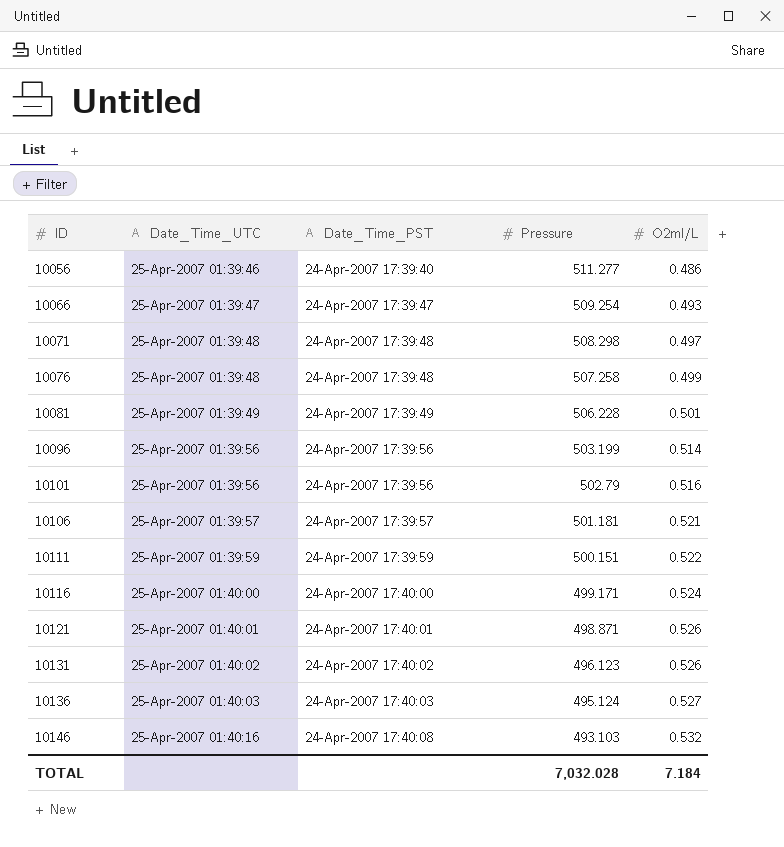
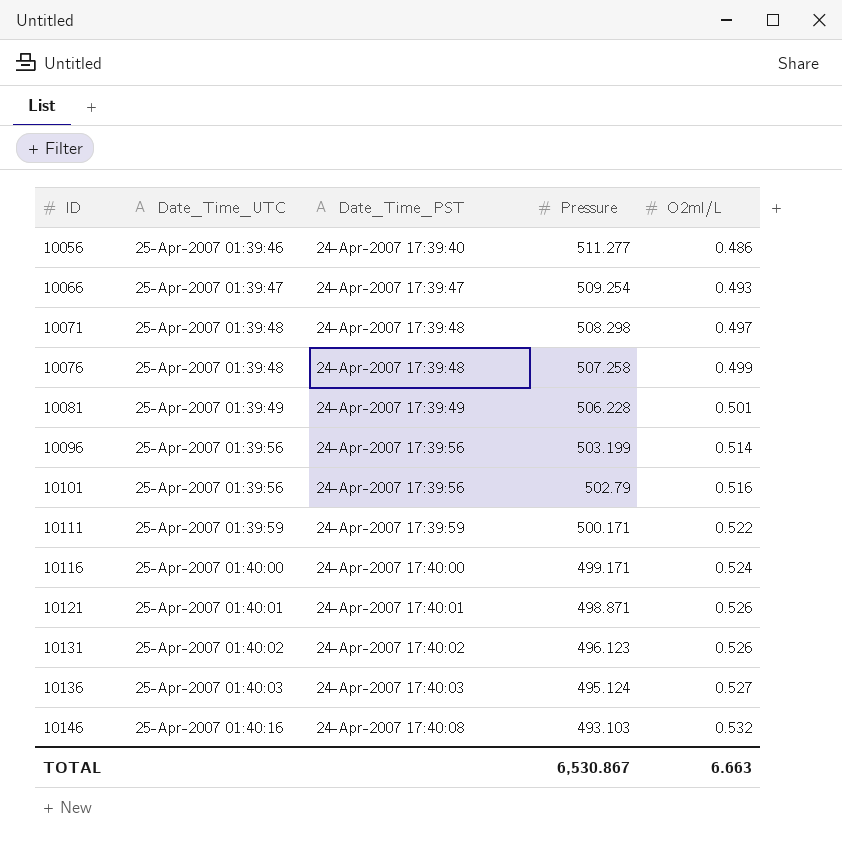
row 10106: 25-Apr-2007 01:39:57 | 24-Apr-2007 17:39:57 | 501.181 | 0.521 -> none
10111 | Pressure: 500.151 -> 500.171
TOTAL | Pressure: 7,032.028 -> 6,530.867
TOTAL | O2ml/L: 7.184 -> 6.663

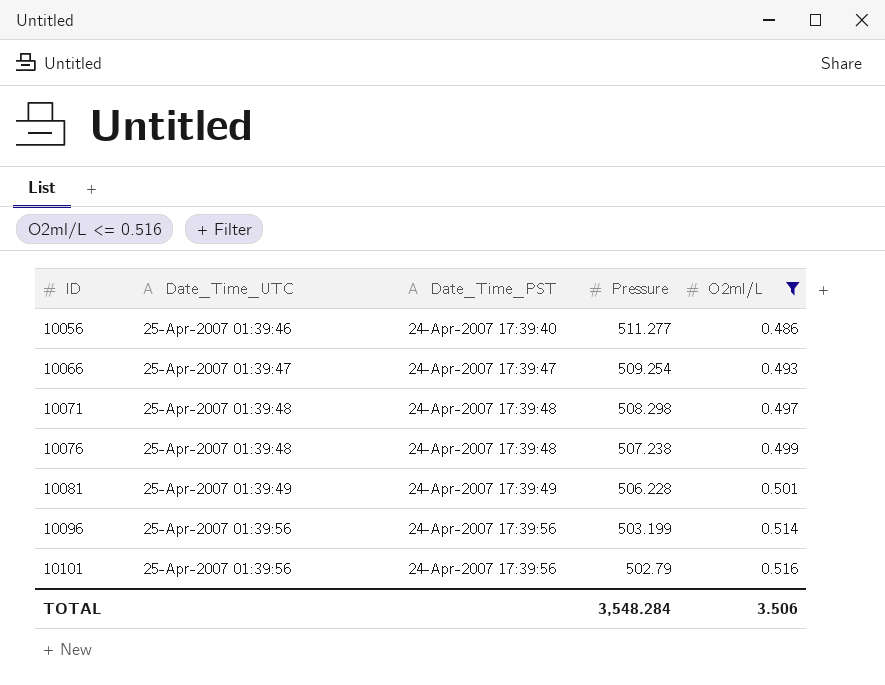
filter: none -> O2ml/L <= 0.516
10076 | Pressure: 507.258 -> 507.238
TOTAL | Pressure: 6,530.867 -> 3,548.284
TOTAL | O2ml/L: 6.663 -> 3.506

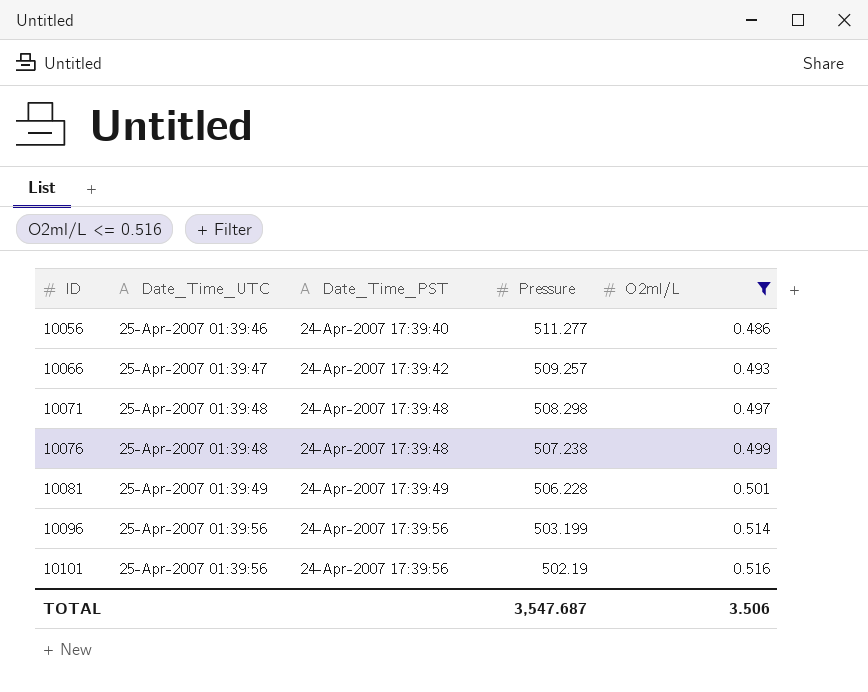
10066 | Date_Time_PST: 24-Apr-2007 17:39:47 -> 24-Apr-2007 17:39:42
10066 | Pressure: 509.254 -> 509.257
10101 | Pressure: 502.79 -> 502.19
TOTAL | Pressure: 3,548.284 -> 3,547.687

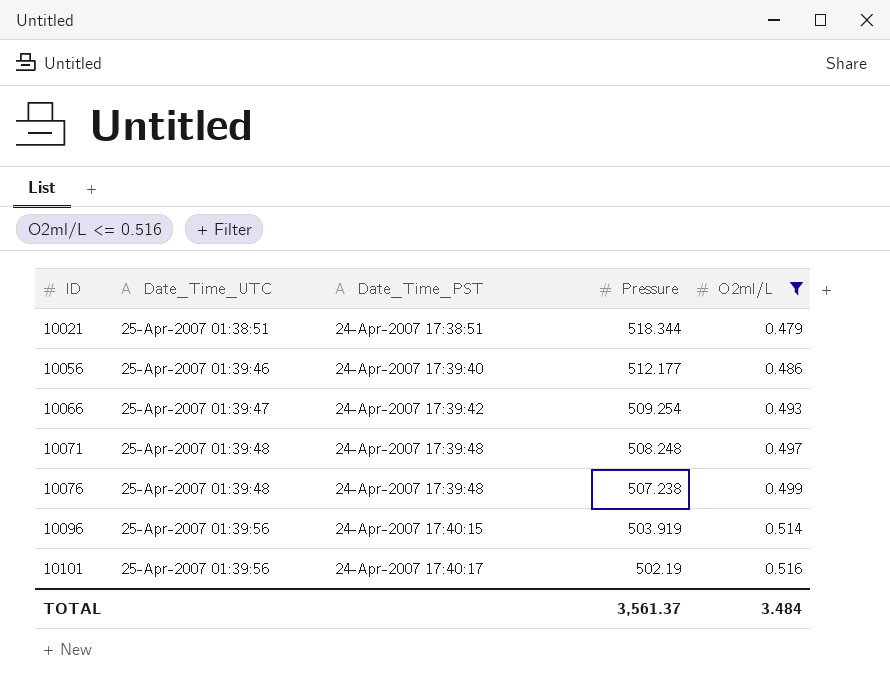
row 10081: 25-Apr-2007 01:39:49 | 24-Apr-2007 17:39:49 | 506.228 | 0.501 -> none
row 10021: none -> 25-Apr-2007 01:38:51 | 24-Apr-2007 17:38:51 | 518.344 | 0.479
10056 | Pressure: 511.277 -> 512.177
10066 | Pressure: 509.257 -> 509.254
10071 | Pressure: 508.298 -> 508.248
10096 | Date_Time_PST: 24-Apr-2007 17:39:56 -> 24-Apr-2007 17:40:15
10096 | Pressure: 503.199 -> 503.919
10101 | Date_Time_PST: 24-Apr-2007 17:39:56 -> 24-Apr-2007 17:40:17
TOTAL | Pressure: 3,547.687 -> 3,561.37
TOTAL | O2ml/L: 3.506 -> 3.484

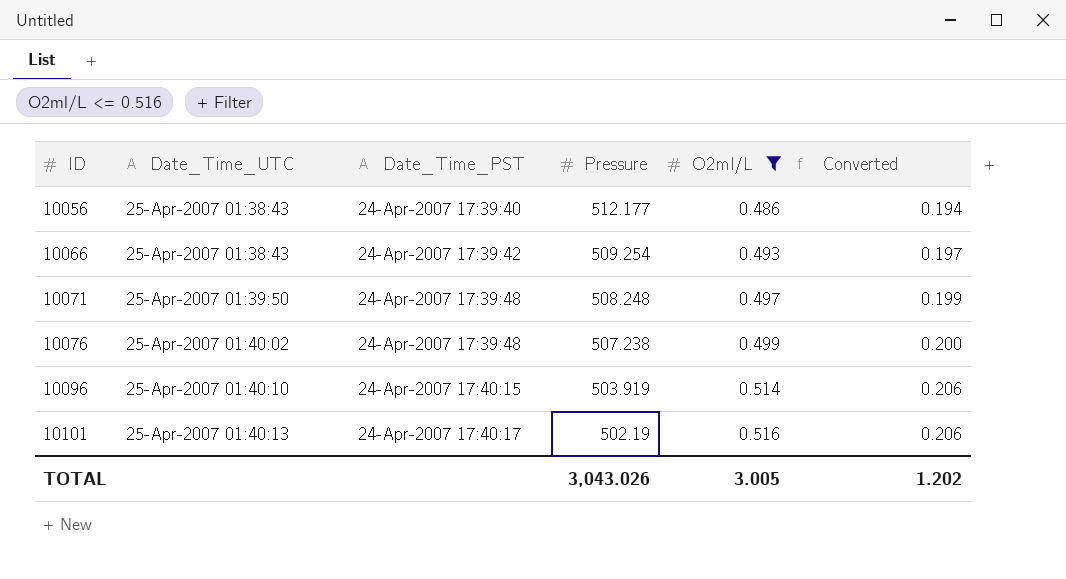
column Converted | formula: none -> [O2ml/L] * 0.4
row 10021: 25-Apr-2007 01:38:51 | 24-Apr-2007 17:38:51 | 518.344 | 0.479 -> none
10056 | Date_Time_UTC: 25-Apr-2007 01:39:46 -> 25-Apr-2007 01:38:43
10066 | Date_Time_UTC: 25-Apr-2007 01:39:47 -> 25-Apr-2007 01:38:43
10071 | Date_Time_UTC: 25-Apr-2007 01:39:48 -> 25-Apr-2007 01:39:50
10076 | Date_Time_UTC: 25-Apr-2007 01:39:48 -> 25-Apr-2007 01:40:02
10096 | Date_Time_UTC: 25-Apr-2007 01:39:56 -> 25-Apr-2007 01:40:10
10101 | Date_Time_UTC: 25-Apr-2007 01:39:56 -> 25-Apr-2007 01:40:13
TOTAL | Pressure: 3,561.37 -> 3,043.026
TOTAL | O2ml/L: 3.484 -> 3.005

